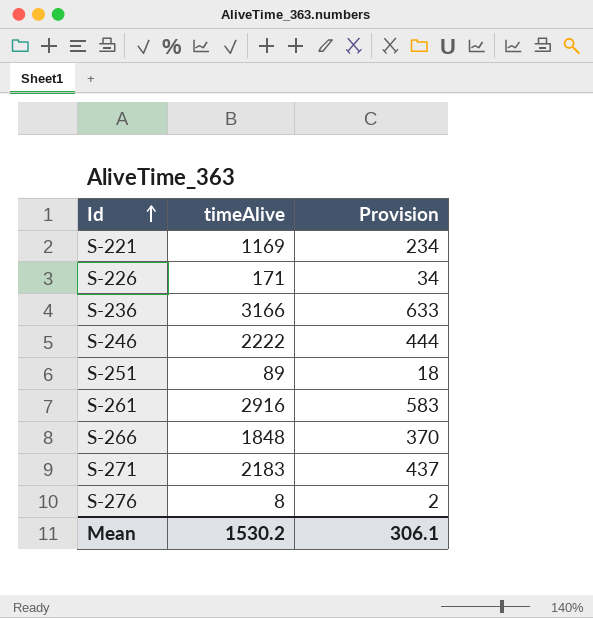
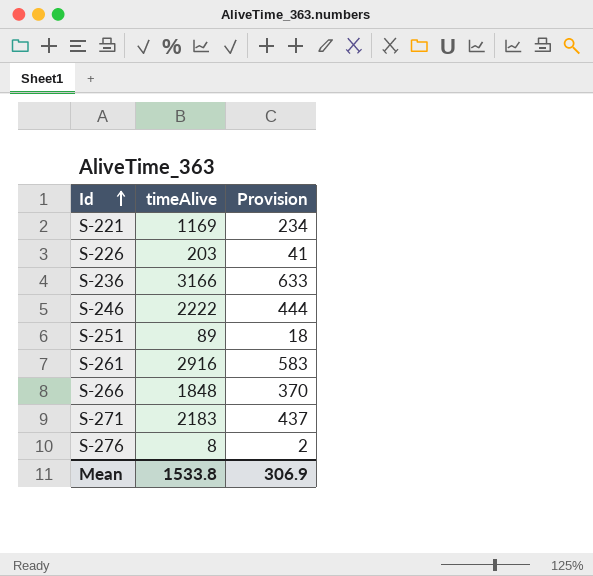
S-226 | timeAlive: 171 -> 203
S-226 | Provision: 34 -> 41
Mean | timeAlive: 1530.2 -> 1533.8
Mean | Provision: 306.1 -> 306.9

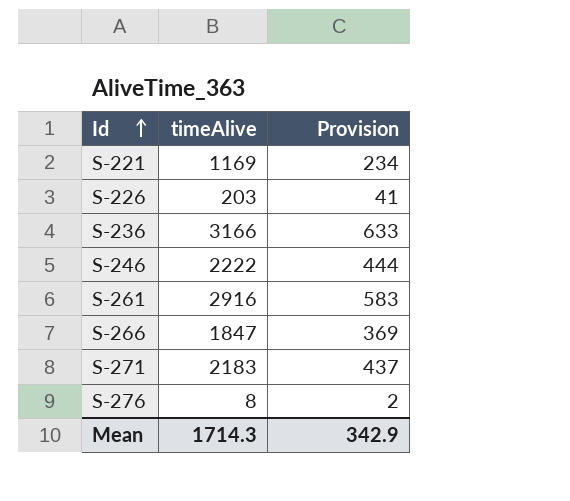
row S-251: 89 | 18 -> none
S-266 | timeAlive: 1848 -> 1847
S-266 | Provision: 370 -> 369
Mean | timeAlive: 1533.8 -> 1714.3
Mean | Provision: 306.9 -> 342.9

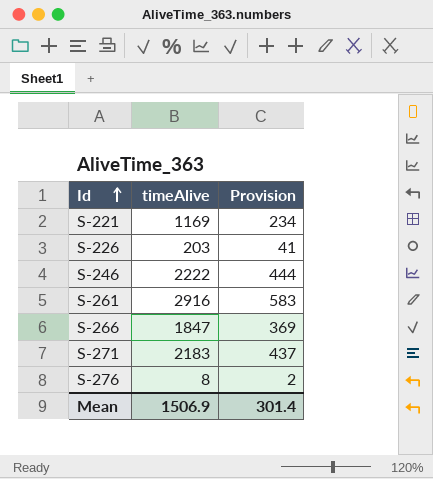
row S-236: 3166 | 633 -> none
Mean | timeAlive: 1714.3 -> 1506.9
Mean | Provision: 342.9 -> 301.4

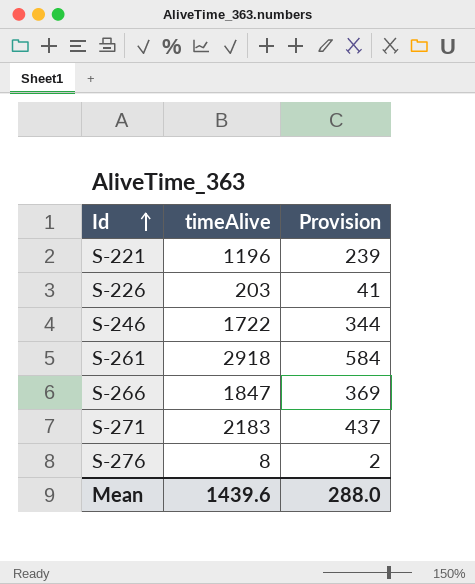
S-221 | timeAlive: 1169 -> 1196
S-221 | Provision: 234 -> 239
S-246 | timeAlive: 2222 -> 1722
S-246 | Provision: 444 -> 344
S-261 | timeAlive: 2916 -> 2918
S-261 | Provision: 583 -> 584
Mean | timeAlive: 1506.9 -> 1439.6
Mean | Provision: 301.4 -> 288.0

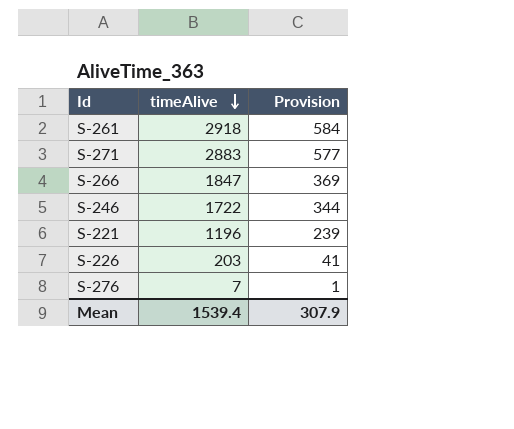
row order: Id ascending -> timeAlive descending
S-271 | timeAlive: 2183 -> 2883
S-271 | Provision: 437 -> 577
S-276 | timeAlive: 8 -> 7
S-276 | Provision: 2 -> 1
Mean | timeAlive: 1439.6 -> 1539.4
Mean | Provision: 288.0 -> 307.9

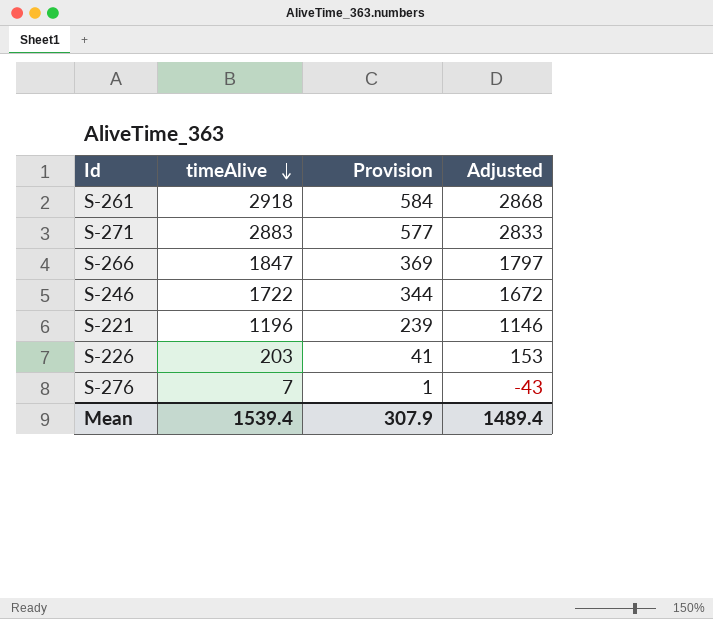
column Adjusted | formula: none -> [timeAlive] - 50

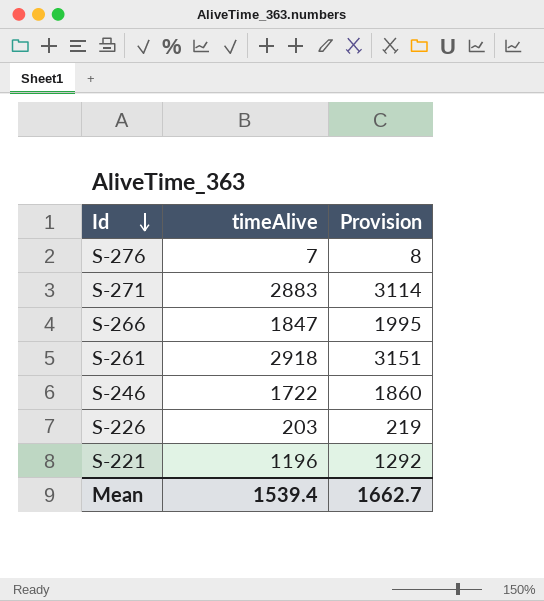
row order: timeAlive descending -> Id descending
column Adjusted | formula: [timeAlive] - 50 -> none
column Provision | formula: [timeAlive] * 0.2 -> [timeAlive] * 1.08
Mean | Provision: 307.9 -> 1662.7

